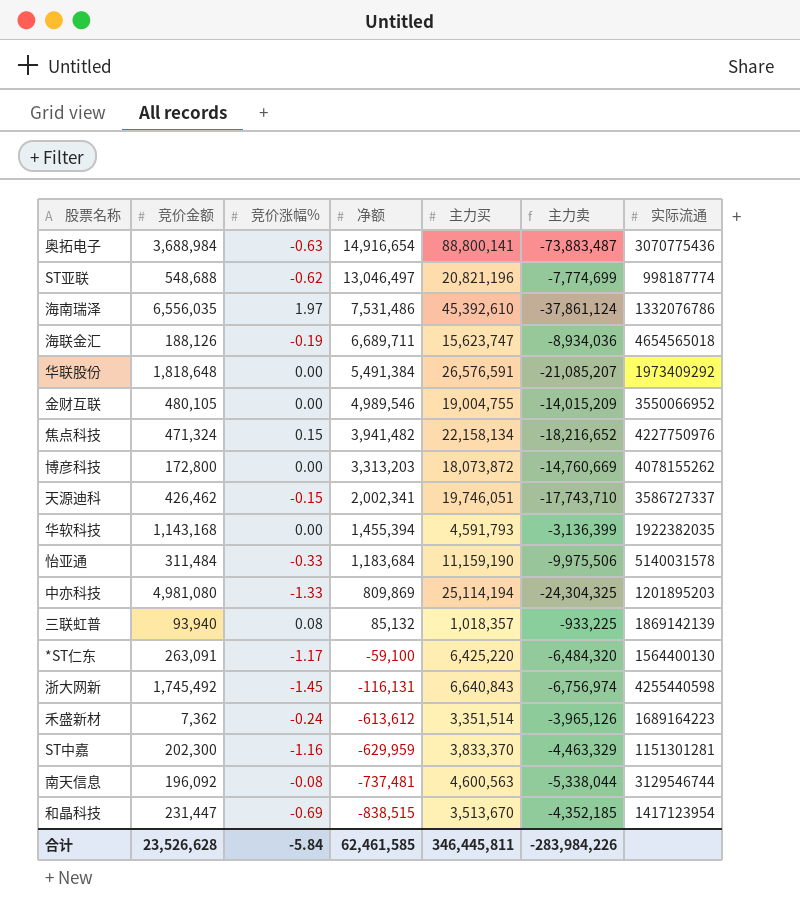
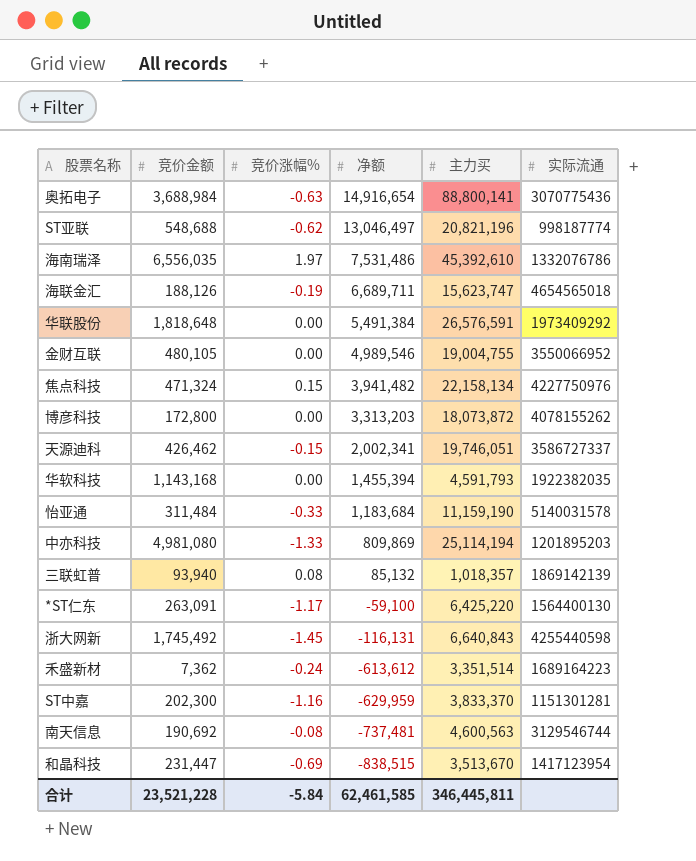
column 主力卖 | formula: [净额] - [主力买] -> none
南天信息 | 竞价金额: 196,092 -> 190,692
合计 | 竞价金额: 23,526,628 -> 23,521,228

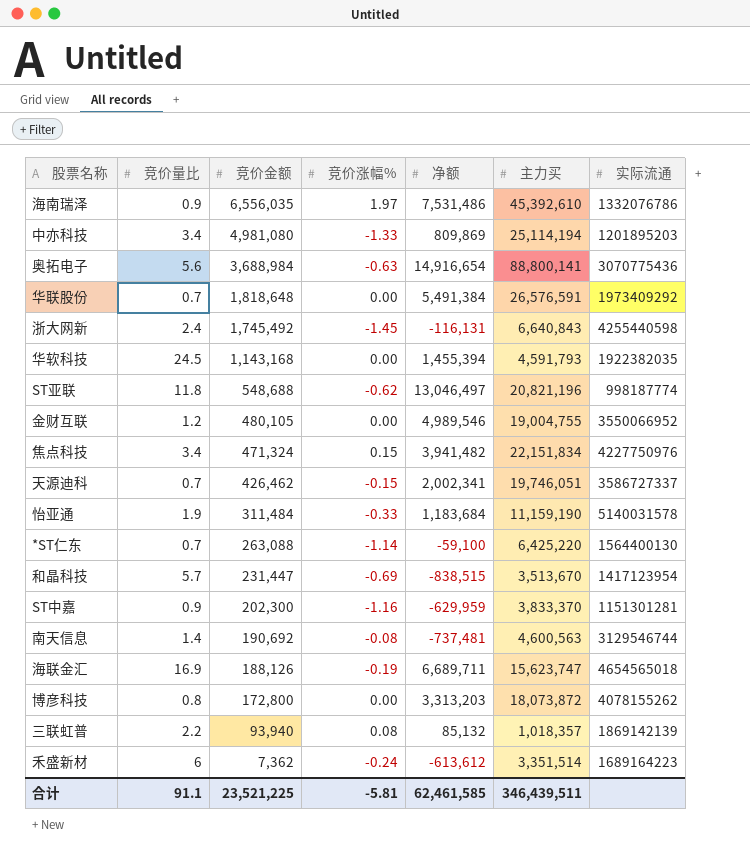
row order: 净额 descending -> 竞价金额 descending
column 竞价量比 | position: none -> 2
焦点科技 | 主力买: 22,158,134 -> 22,151,834
*ST仁东 | 竞价金额: 263,091 -> 263,088
*ST仁东 | 竞价涨幅%: -1.17 -> -1.14
合计 | 竞价金额: 23,521,228 -> 23,521,225
合计 | 竞价涨幅%: -5.84 -> -5.81
合计 | 主力买: 346,445,811 -> 346,439,511

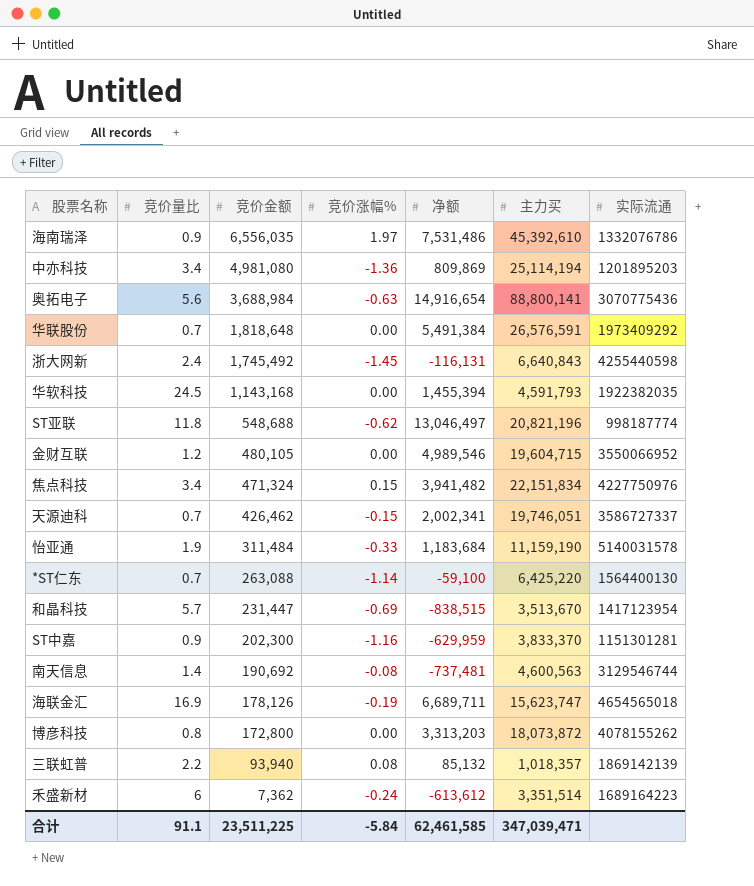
中亦科技 | 竞价涨幅%: -1.33 -> -1.36
金财互联 | 主力买: 19,004,755 -> 19,604,715
海联金汇 | 竞价金额: 188,126 -> 178,126
合计 | 竞价金额: 23,521,225 -> 23,511,225
合计 | 竞价涨幅%: -5.81 -> -5.84
合计 | 主力买: 346,439,511 -> 347,039,471

